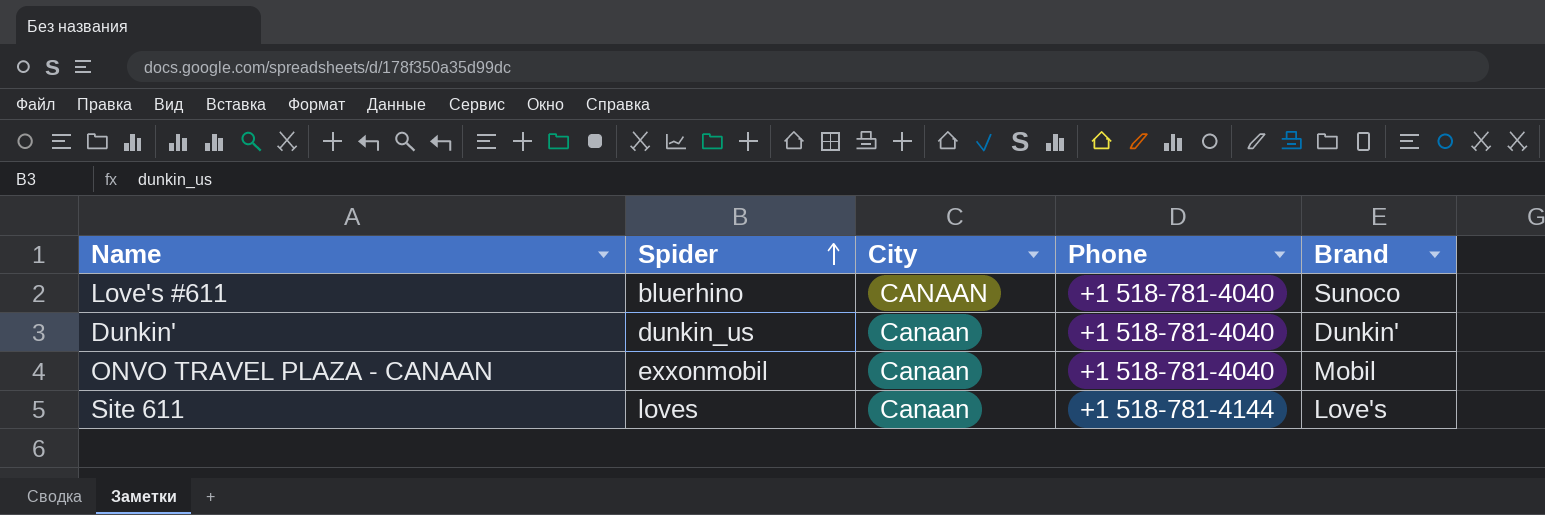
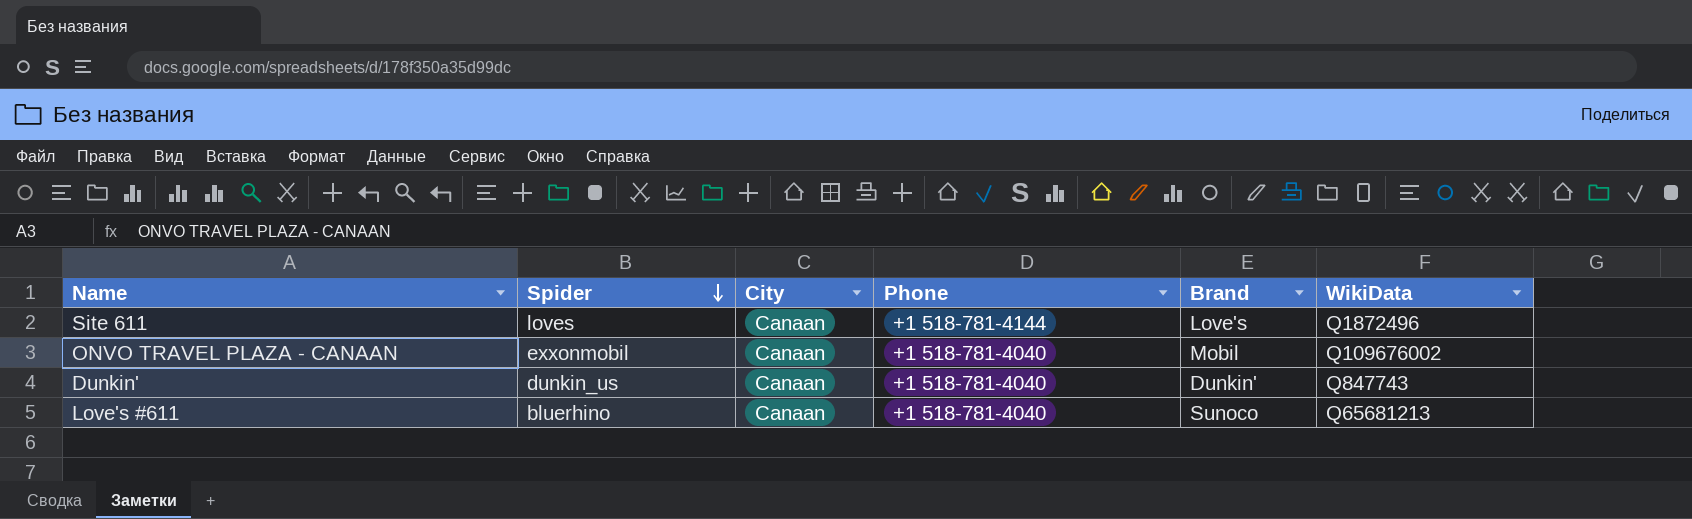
row order: Spider ascending -> Spider descending
column WikiData | position: none -> 6
Love's #611 | City: CANAAN -> Canaan

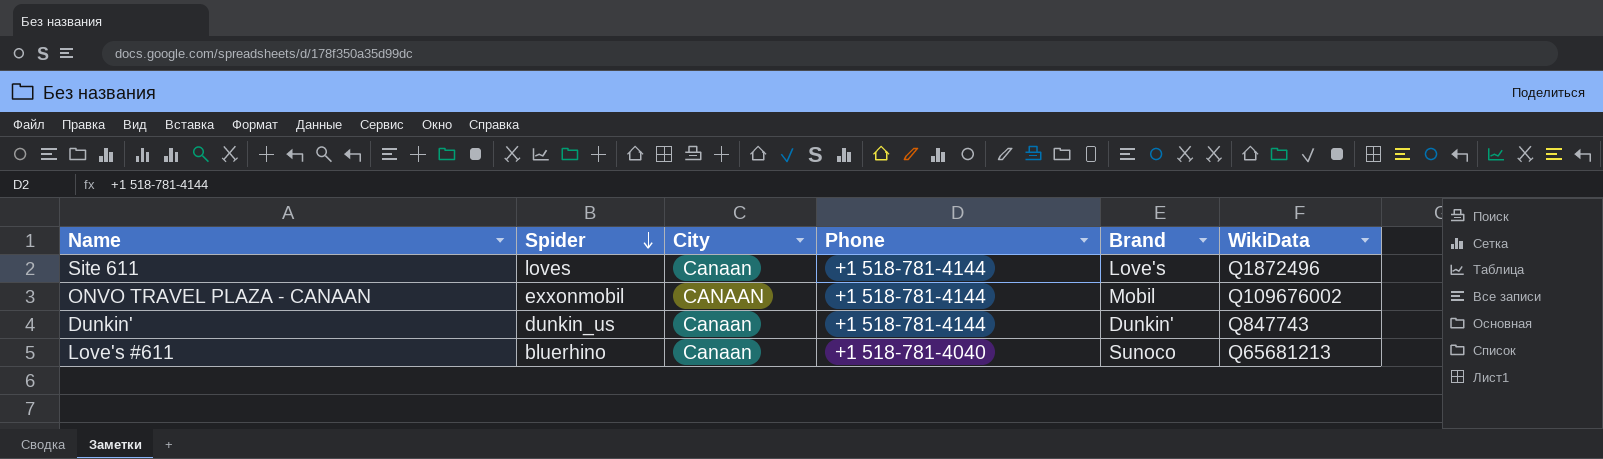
ONVO TRAVEL PLAZA - CANAAN | City: Canaan -> CANAAN
ONVO TRAVEL PLAZA - CANAAN | Phone: +1 518-781-4040 -> +1 518-781-4144
Dunkin' | Phone: +1 518-781-4040 -> +1 518-781-4144

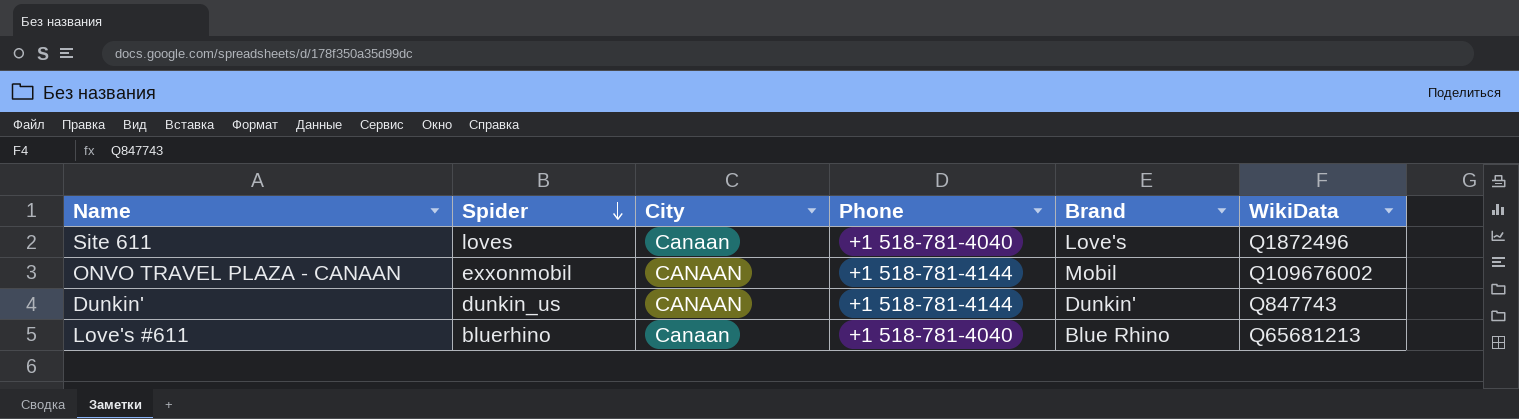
Site 611 | Phone: +1 518-781-4144 -> +1 518-781-4040
Dunkin' | City: Canaan -> CANAAN
Love's #611 | Brand: Sunoco -> Blue Rhino

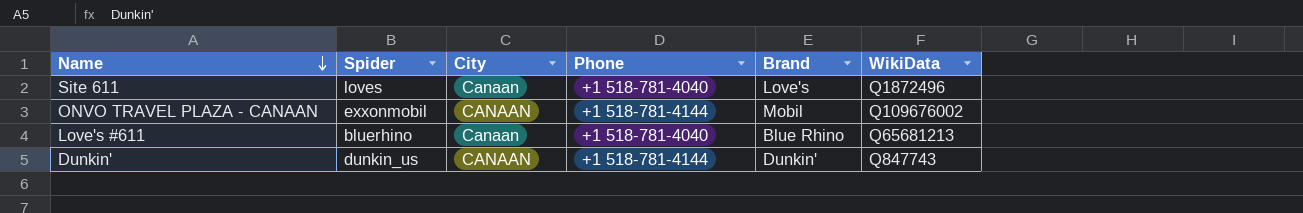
row order: Spider descending -> Name descending

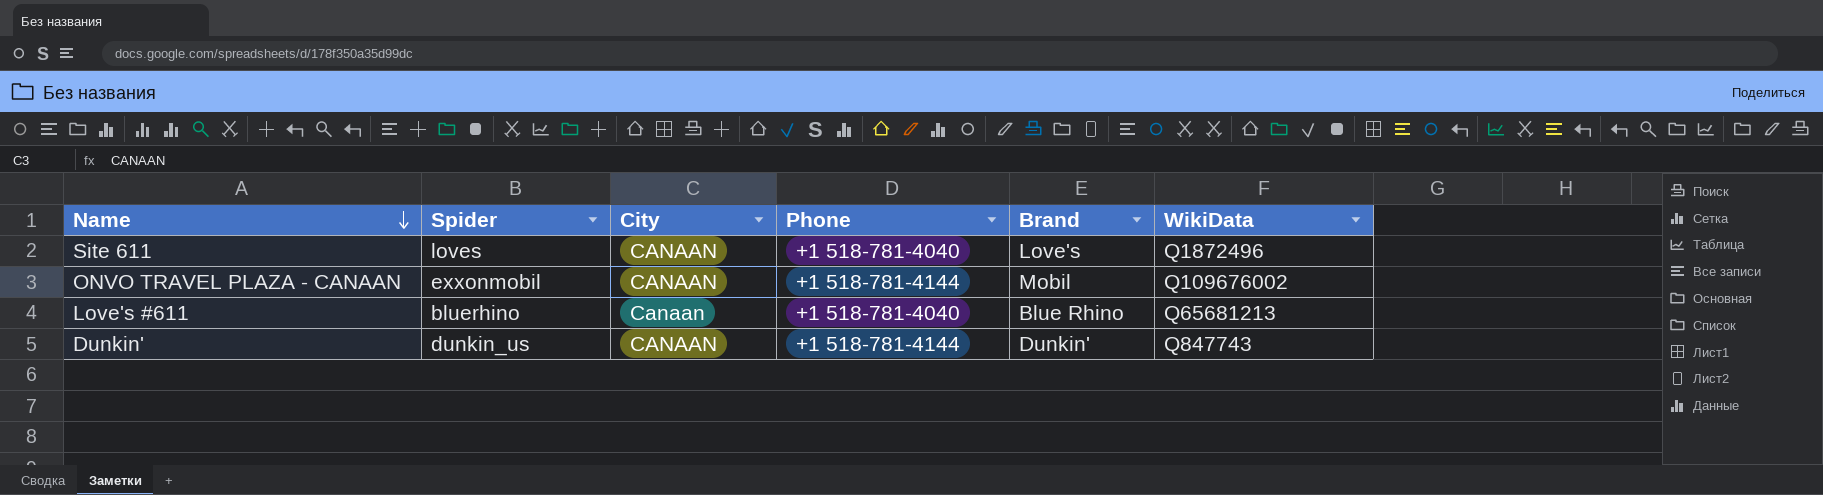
Site 611 | City: Canaan -> CANAAN

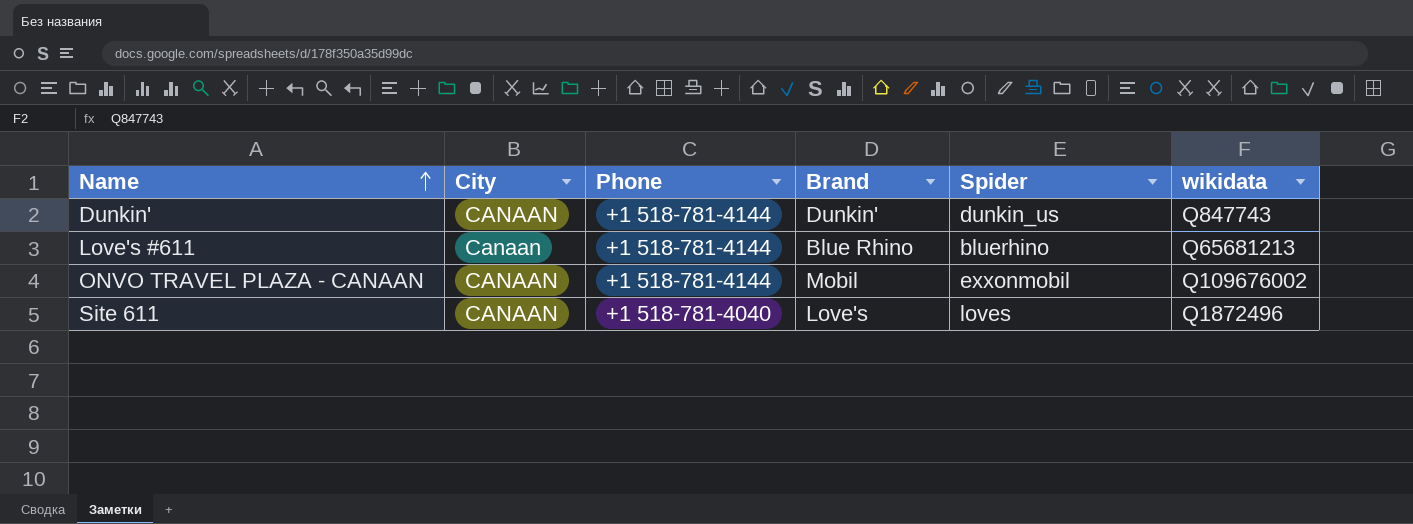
row order: Name descending -> Name ascending
column Spider | position: 2 -> 5
column name: WikiData -> wikidata
Love's #611 | Phone: +1 518-781-4040 -> +1 518-781-4144

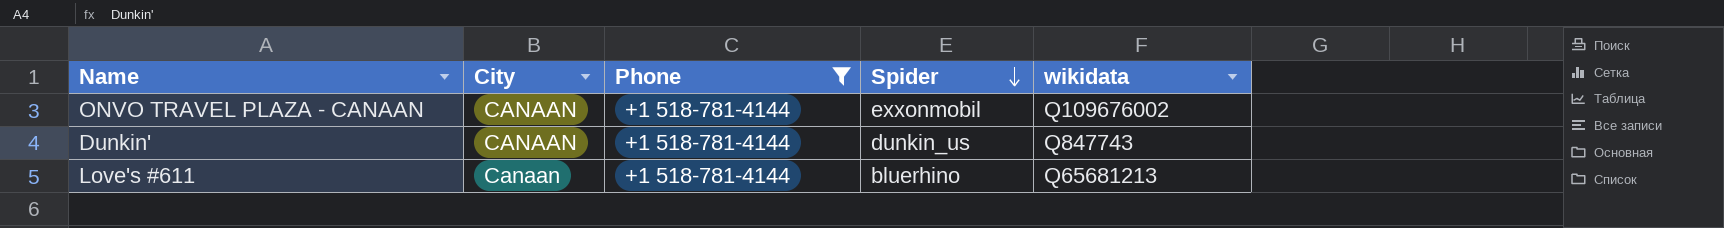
filter: none -> Phone = +1 518-781-4144
row order: Name ascending -> Spider descending
column Brand | position: 4 -> none

